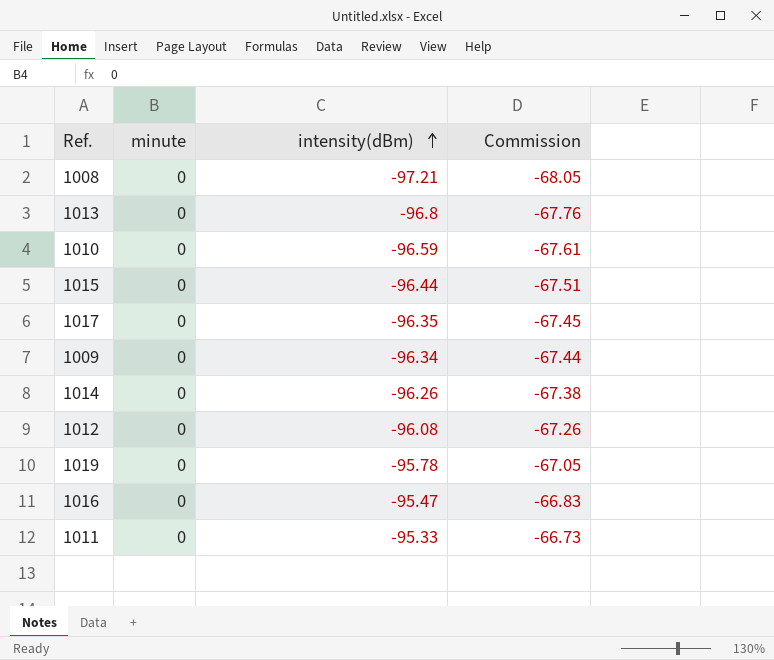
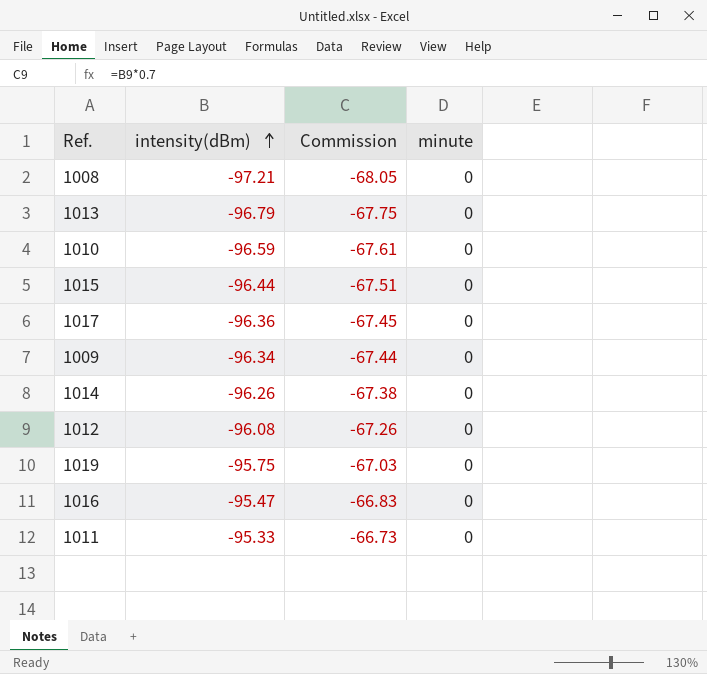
column minute | position: 2 -> 4
1013 | intensity(dBm): -96.8 -> -96.79
1013 | Commission: -67.76 -> -67.75
1017 | intensity(dBm): -96.35 -> -96.36
1019 | intensity(dBm): -95.78 -> -95.75
1019 | Commission: -67.05 -> -67.03

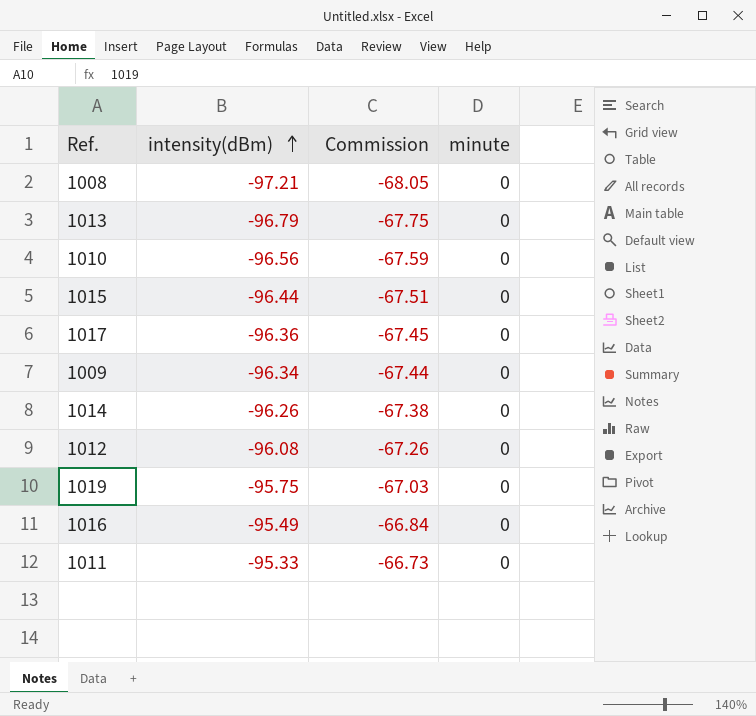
1010 | intensity(dBm): -96.59 -> -96.56
1010 | Commission: -67.61 -> -67.59
1016 | intensity(dBm): -95.47 -> -95.49
1016 | Commission: -66.83 -> -66.84

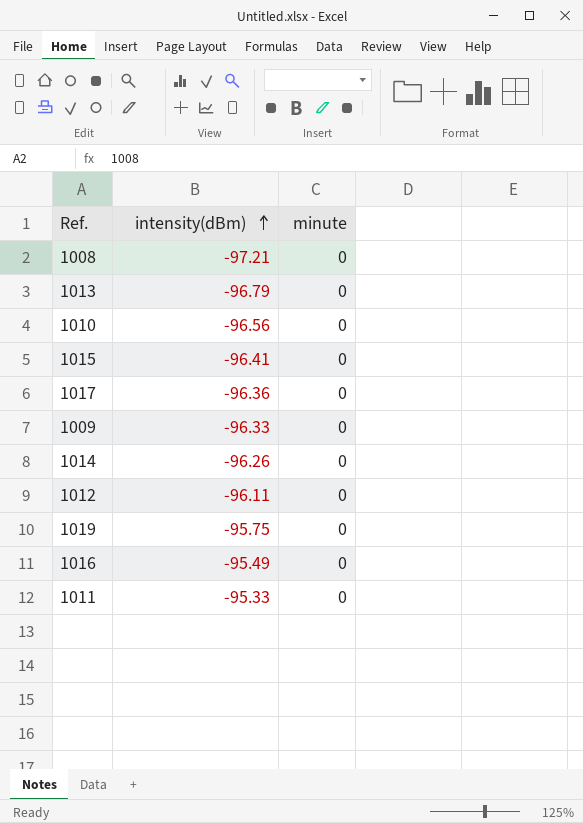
column Commission | formula: [intensity(dBm)] * 0.7 -> none
1015 | intensity(dBm): -96.44 -> -96.41
1009 | intensity(dBm): -96.34 -> -96.33
1012 | intensity(dBm): -96.08 -> -96.11

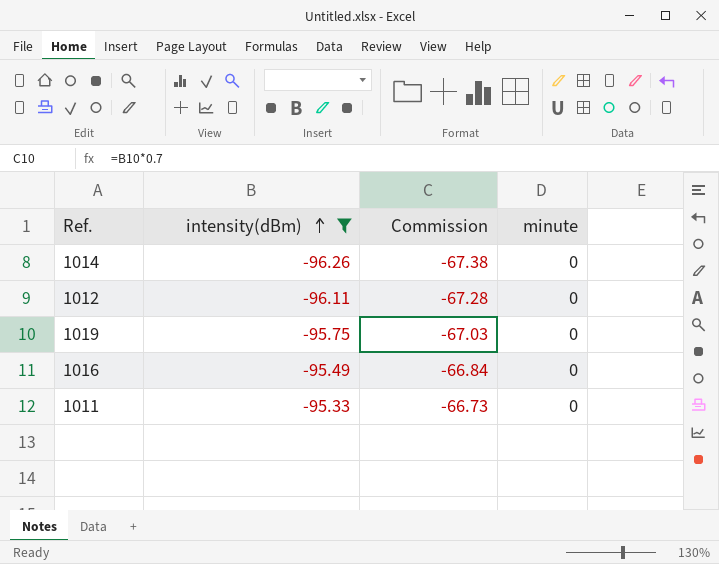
filter: none -> intensity(dBm) >= -96.26
column Commission | formula: none -> [intensity(dBm)] * 0.7

